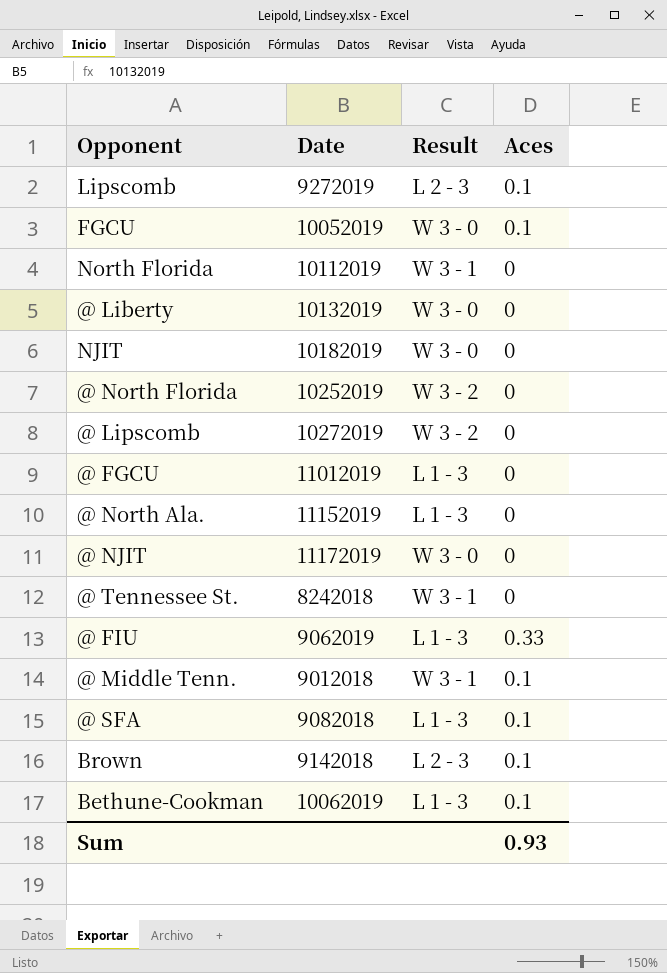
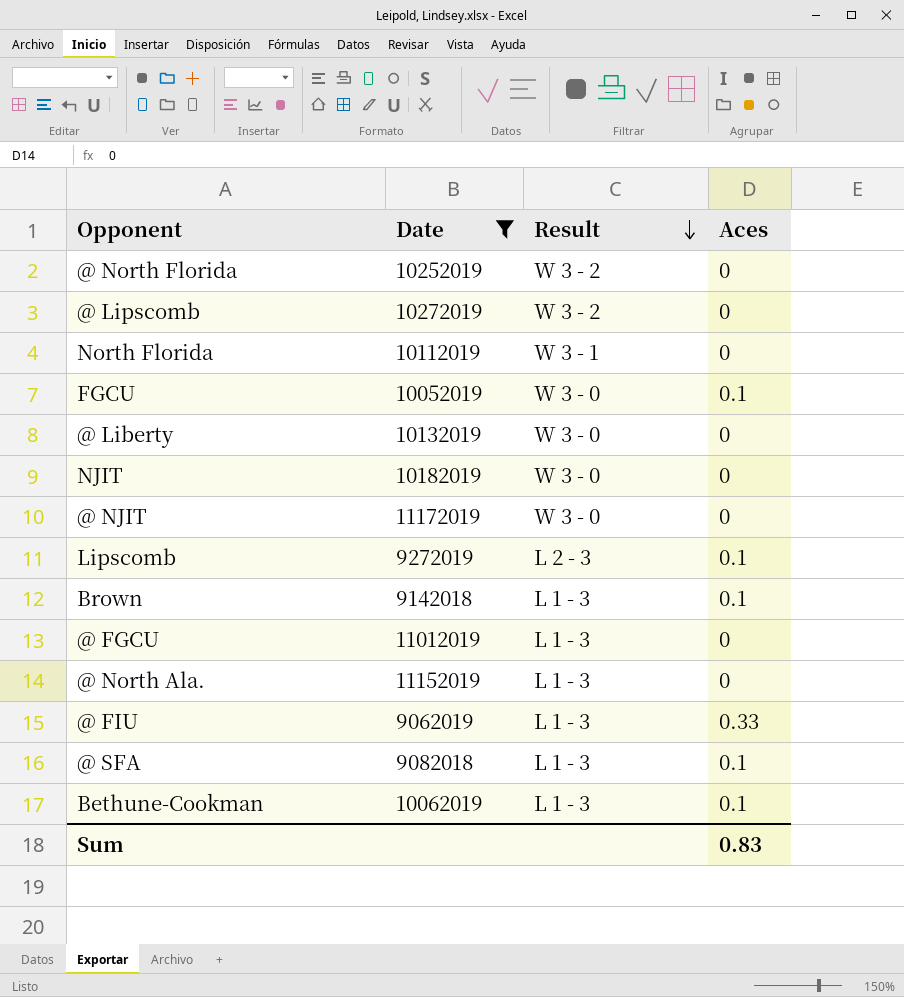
filter: none -> Date >= 9062019
row order: none -> Result descending
Brown | Result: L 2 - 3 -> L 1 - 3
Sum | Aces: 0.93 -> 0.83

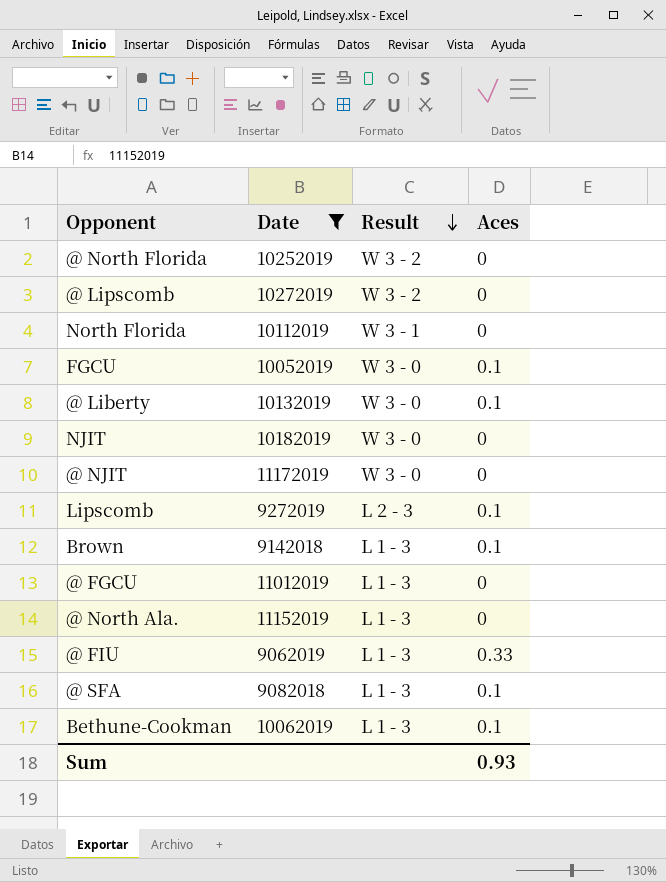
@ Liberty | Aces: 0 -> 0.1
Sum | Aces: 0.83 -> 0.93

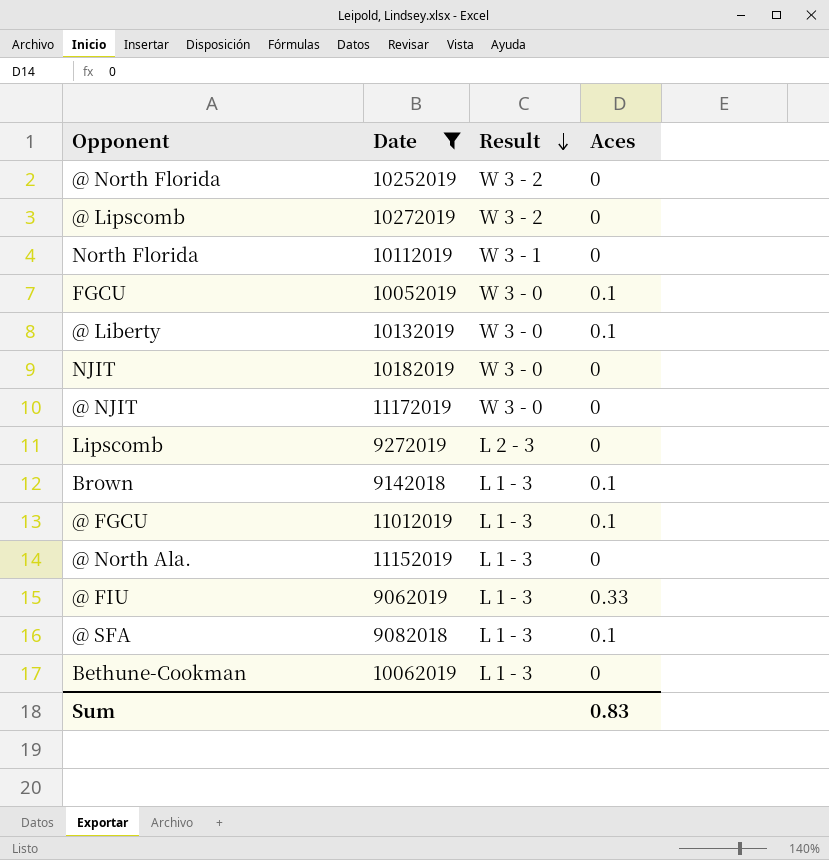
Lipscomb | Aces: 0.1 -> 0
@ FGCU | Aces: 0 -> 0.1
Bethune-Cookman | Aces: 0.1 -> 0
Sum | Aces: 0.93 -> 0.83

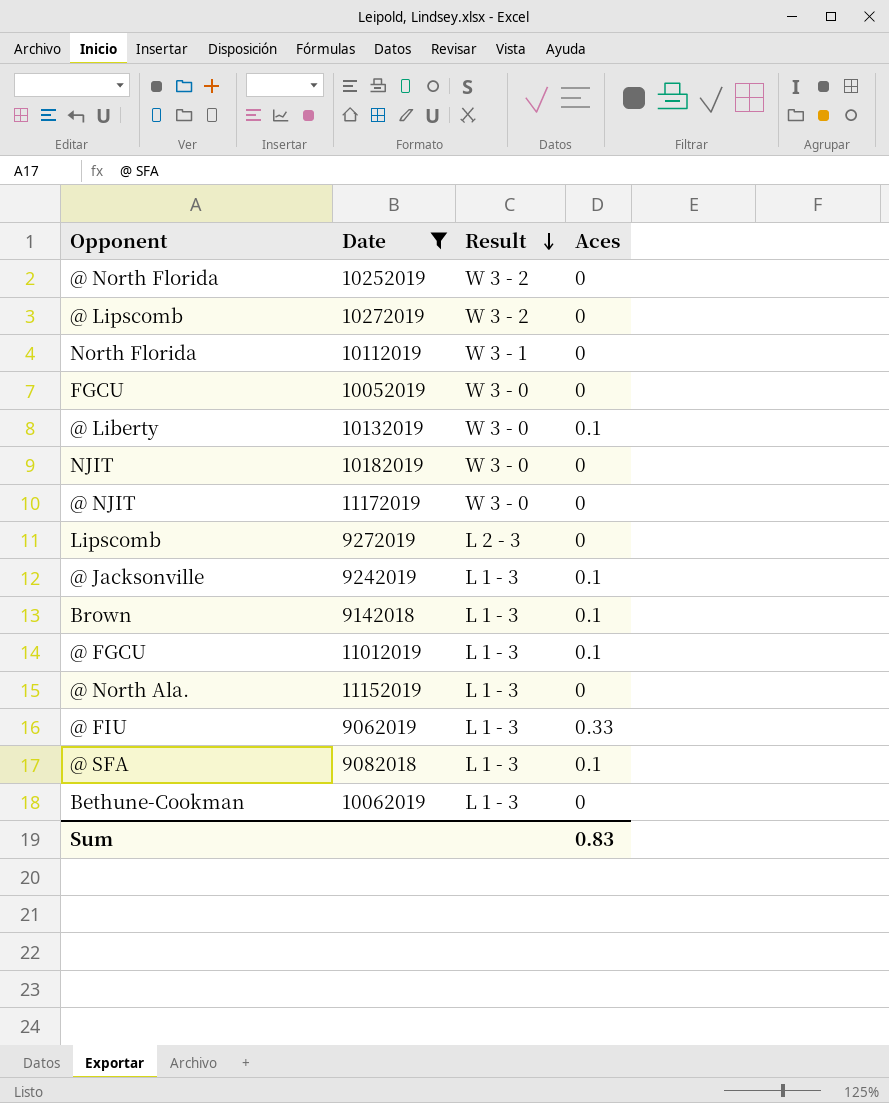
FGCU | Aces: 0.1 -> 0
row @ Jacksonville: none -> 9242019 | L 1 - 3 | 0.1

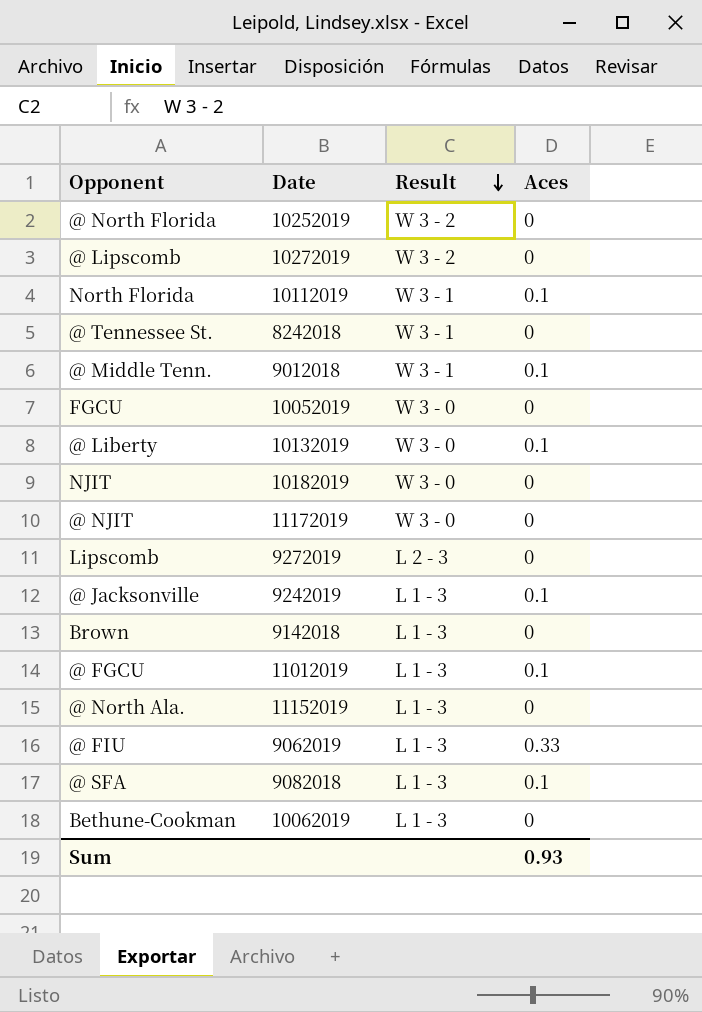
filter: Date >= 9062019 -> none
North Florida | Aces: 0 -> 0.1
Brown | Aces: 0.1 -> 0
Sum | Aces: 0.83 -> 0.93

